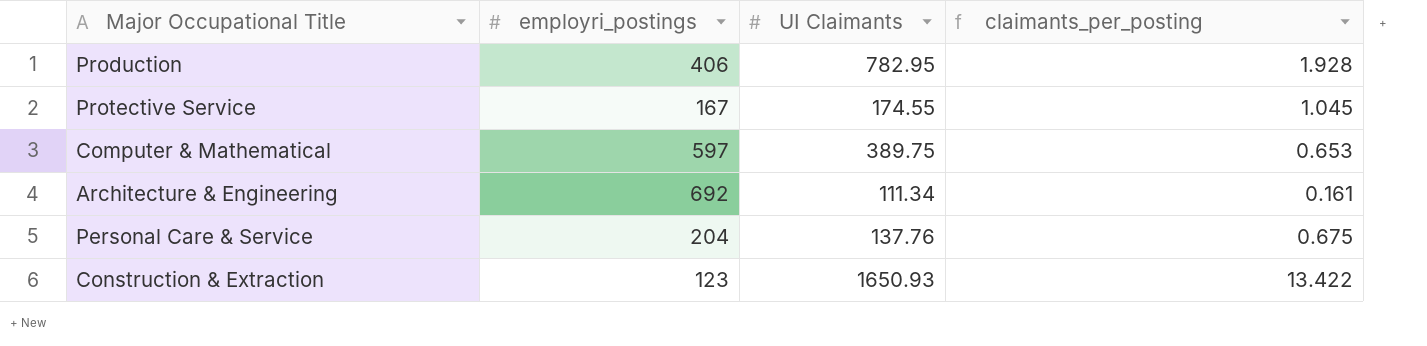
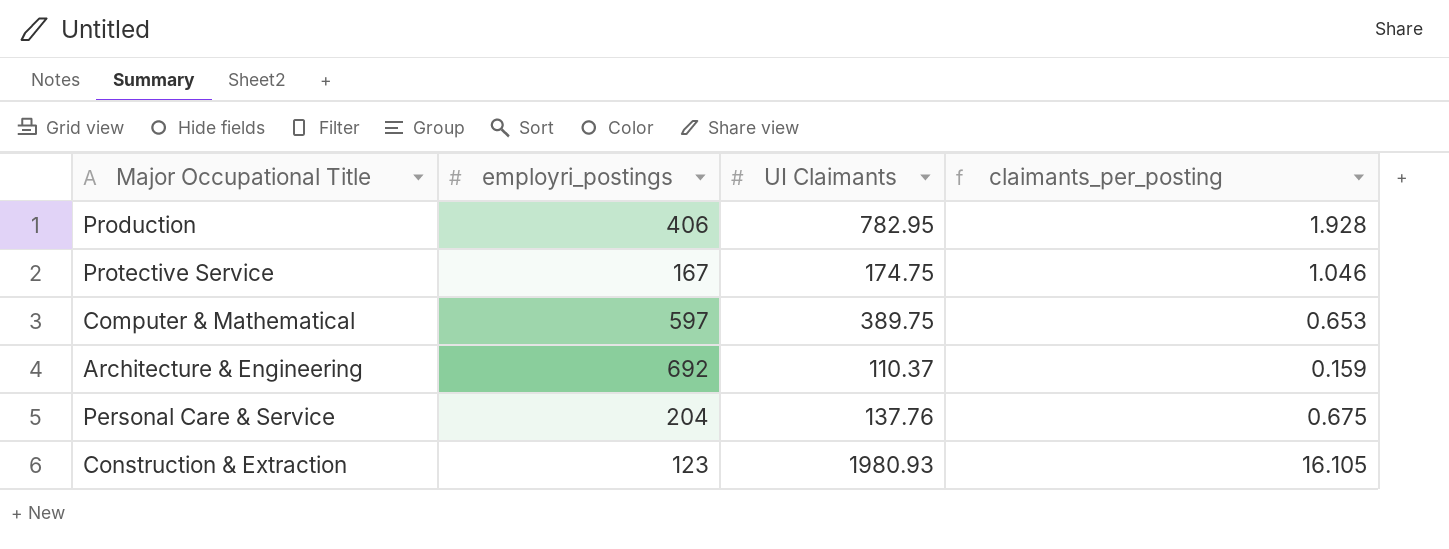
Protective Service | UI Claimants: 174.55 -> 174.75
Protective Service | claimants_per_posting: 1.045 -> 1.046
Architecture & Engineering | UI Claimants: 111.34 -> 110.37
Architecture & Engineering | claimants_per_posting: 0.161 -> 0.159
Construction & Extraction | UI Claimants: 1650.93 -> 1980.93
Construction & Extraction | claimants_per_posting: 13.422 -> 16.105

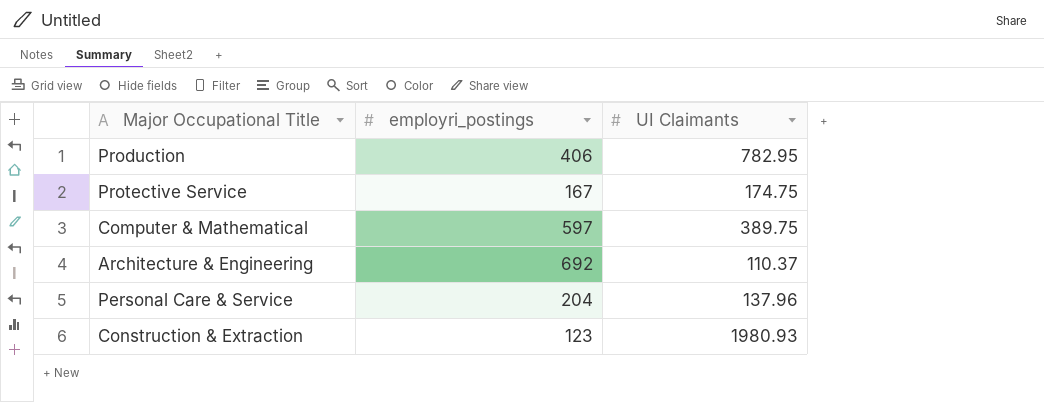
column claimants_per_posting | formula: [UI Claimants] / [employri_postings] -> none
Personal Care & Service | UI Claimants: 137.76 -> 137.96

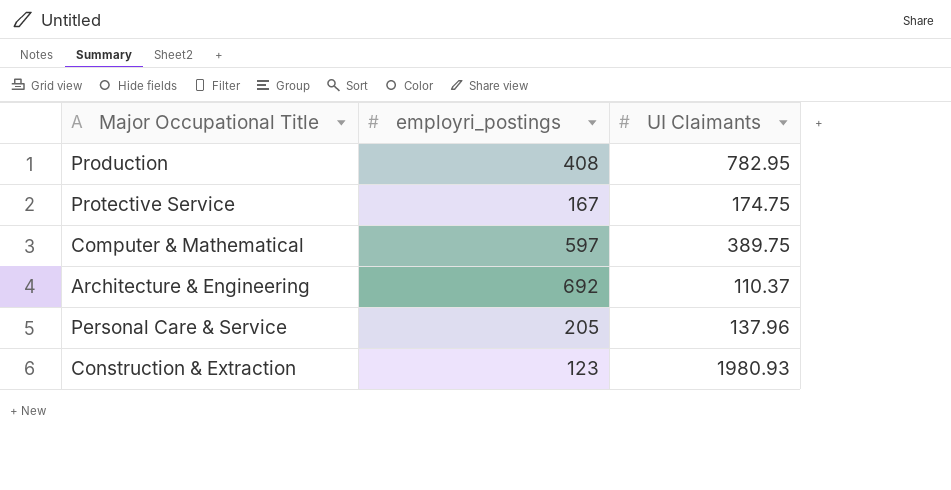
Production | employri_postings: 406 -> 408
Personal Care & Service | employri_postings: 204 -> 205

